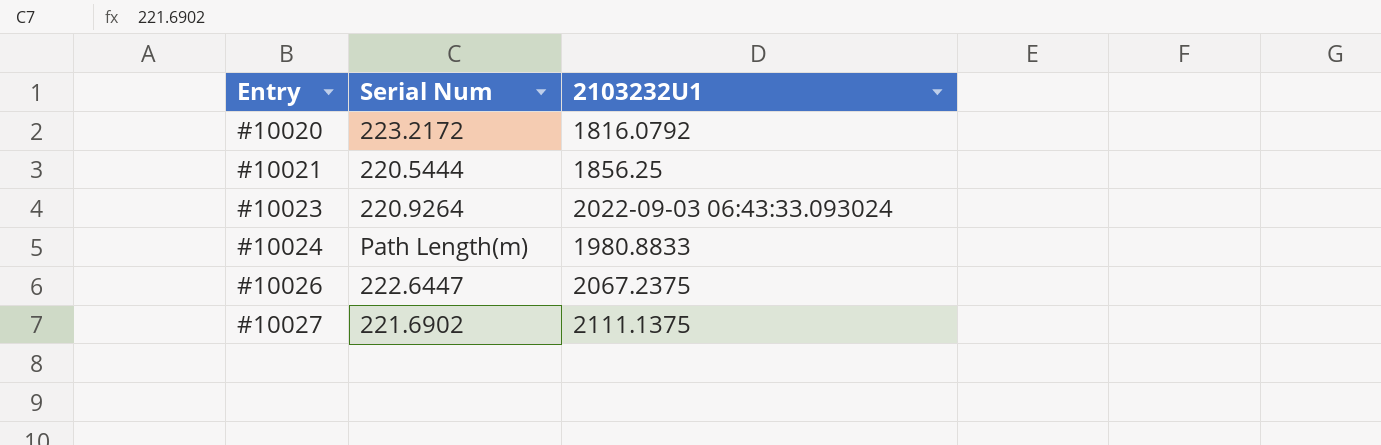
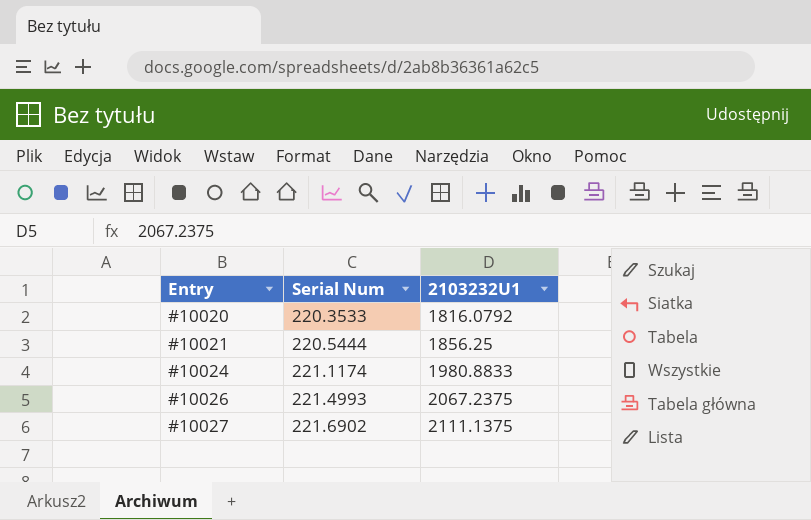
row #10023: 220.9264 | 2022-09-03 06:43:33.093024 -> none
#10020 | Serial Num: 223.2172 -> 220.3533
#10024 | Serial Num: Path Length(m) -> 221.1174
#10026 | Serial Num: 222.6447 -> 221.4993

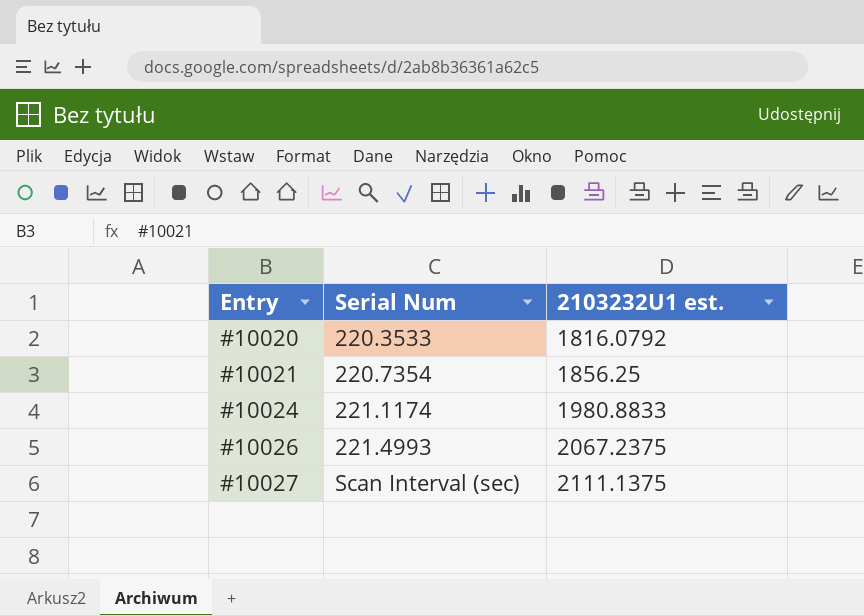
column name: 2103232U1 -> 2103232U1 est.
#10021 | Serial Num: 220.5444 -> 220.7354
#10027 | Serial Num: 221.6902 -> Scan Interval (sec)

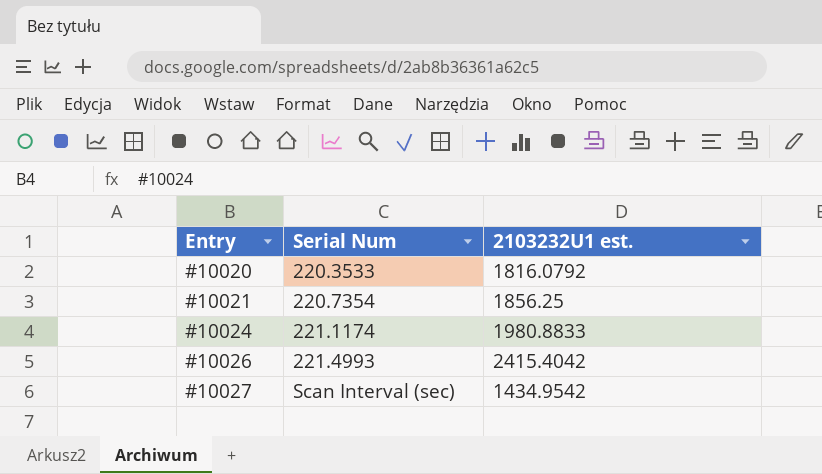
#10026 | 2103232U1 est.: 2067.2375 -> 2415.4042
#10027 | 2103232U1 est.: 2111.1375 -> 1434.9542

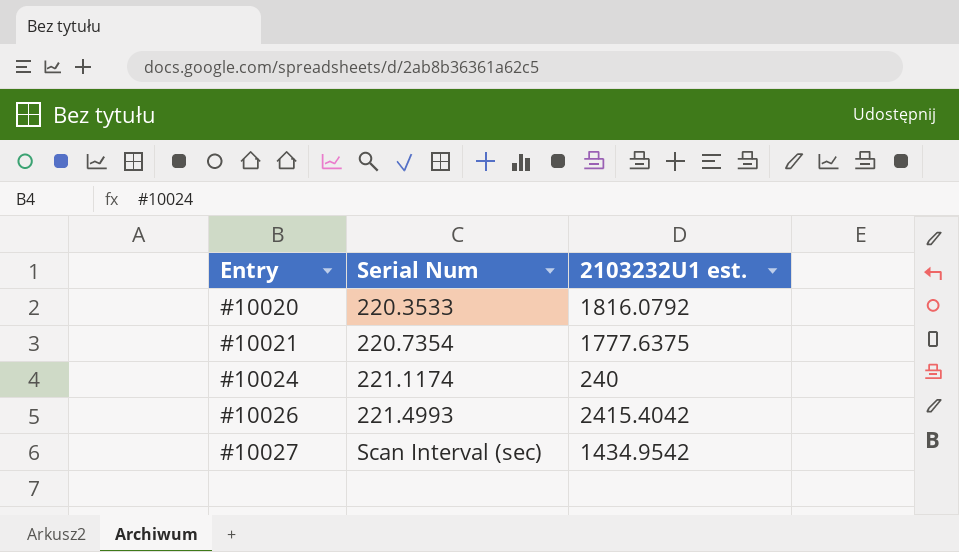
#10021 | 2103232U1 est.: 1856.25 -> 1777.6375
#10024 | 2103232U1 est.: 1980.8833 -> 240

